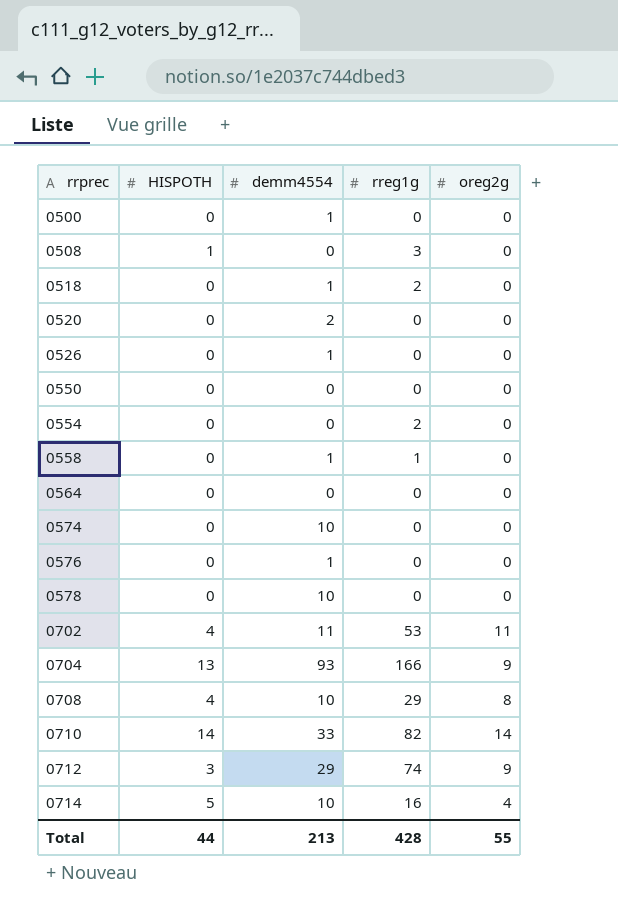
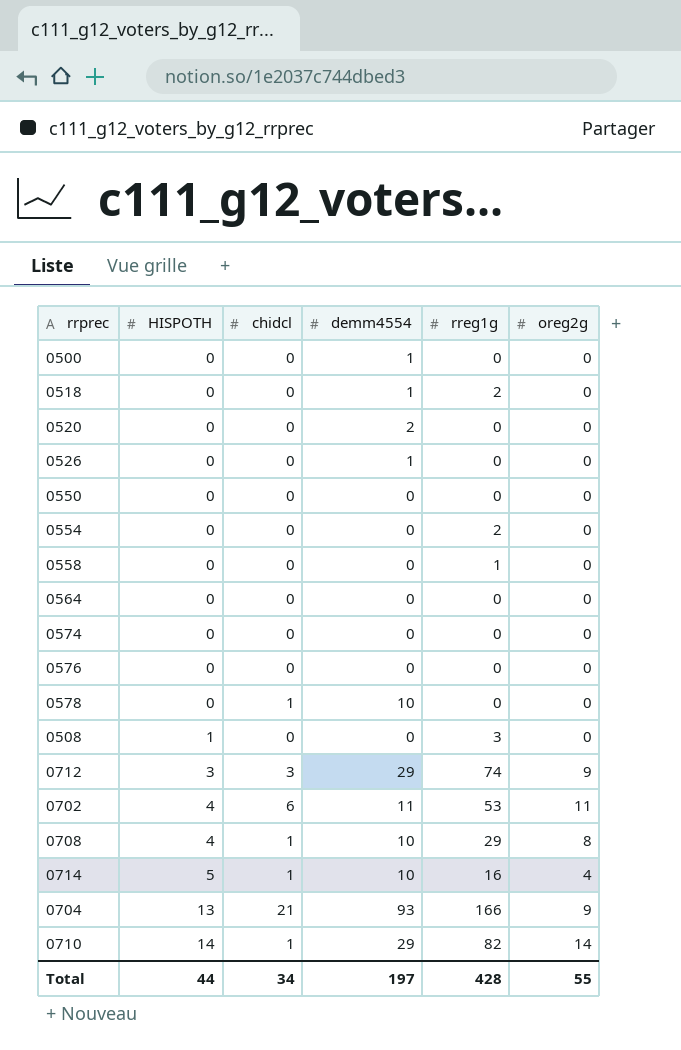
row order: rrprec ascending -> HISPOTH ascending
column chidcl | position: none -> 3
0558 | demm4554: 1 -> 0
0574 | demm4554: 10 -> 0
0576 | demm4554: 1 -> 0
0710 | demm4554: 33 -> 29
Total | demm4554: 213 -> 197

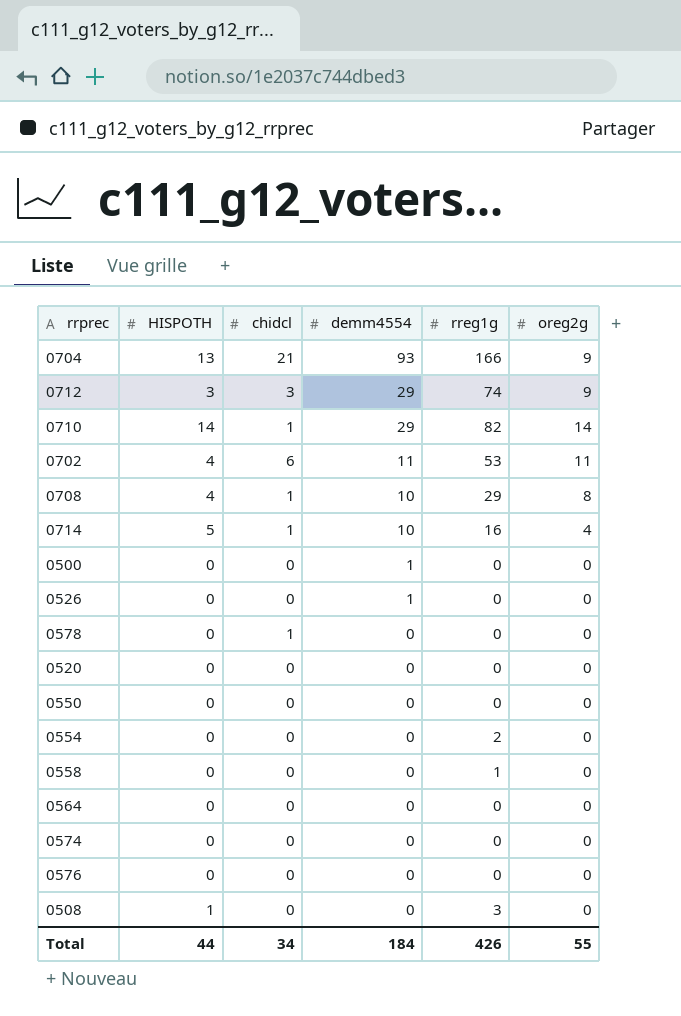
row order: HISPOTH ascending -> demm4554 descending
row 0518: 0 | 0 | 1 | 2 | 0 -> none
0578 | demm4554: 10 -> 0
0520 | demm4554: 2 -> 0
Total | demm4554: 197 -> 184
Total | rreg1g: 428 -> 426

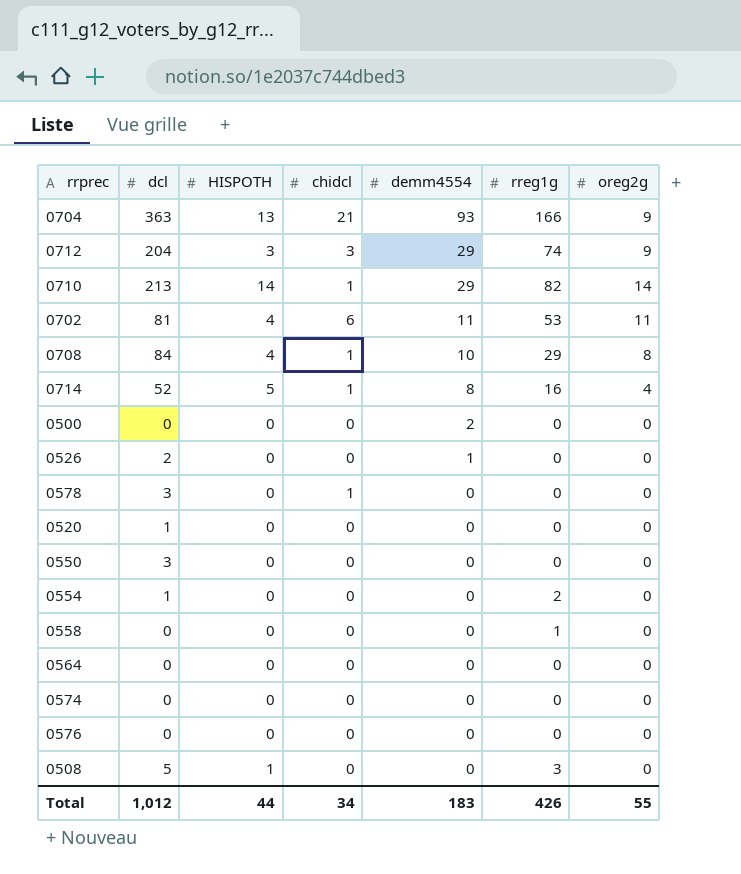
column dcl | position: none -> 2
0714 | demm4554: 10 -> 8
0500 | demm4554: 1 -> 2
Total | demm4554: 184 -> 183

